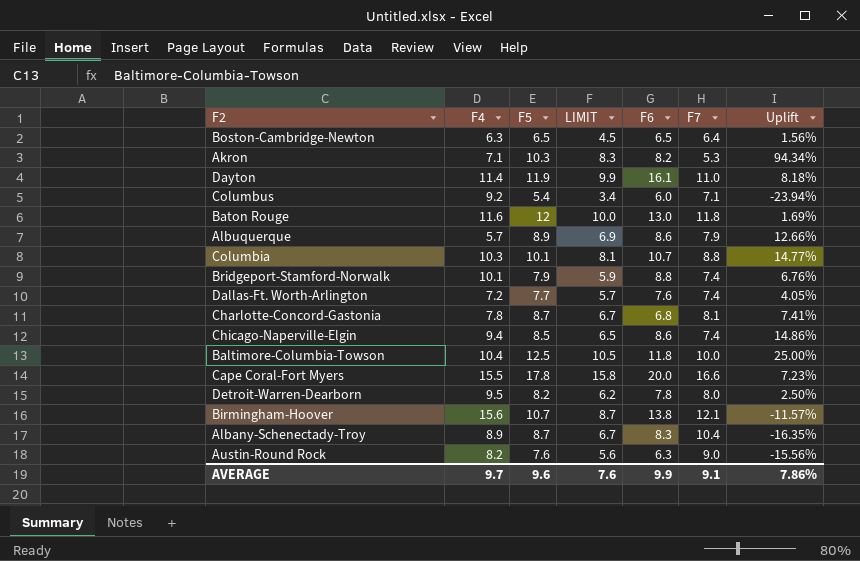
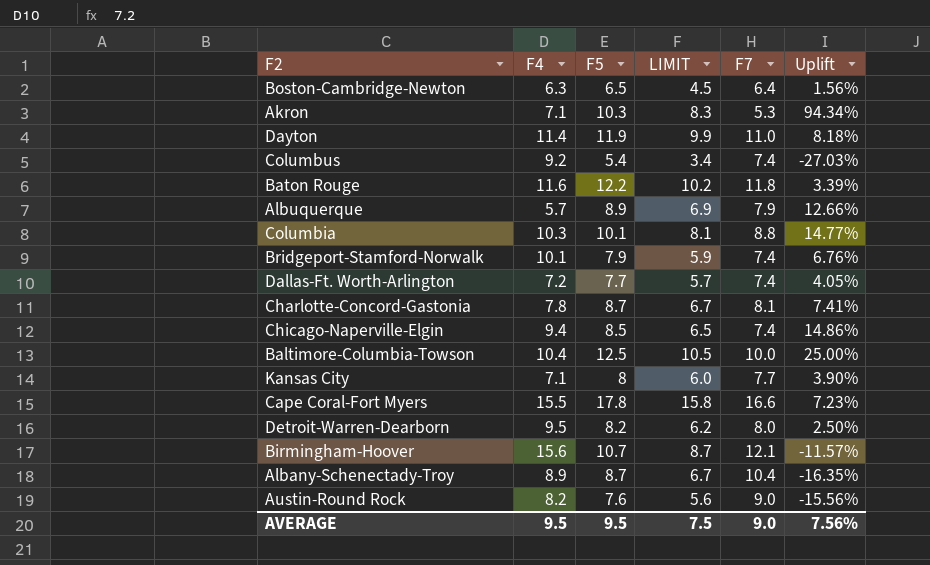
column F6 | position: 5 -> none
Columbus | F7: 7.1 -> 7.4
Columbus | Uplift: -23.94% -> -27.03%
Baton Rouge | F5: 12 -> 12.2
Baton Rouge | LIMIT: 10.0 -> 10.2
Baton Rouge | Uplift: 1.69% -> 3.39%
row Kansas City: none -> 7.1 | 8 | 6.0 | 7.7 | 3.90%
AVERAGE | F4: 9.7 -> 9.5
AVERAGE | F5: 9.6 -> 9.5
AVERAGE | LIMIT: 7.6 -> 7.5
AVERAGE | F7: 9.1 -> 9.0
AVERAGE | Uplift: 7.86% -> 7.56%

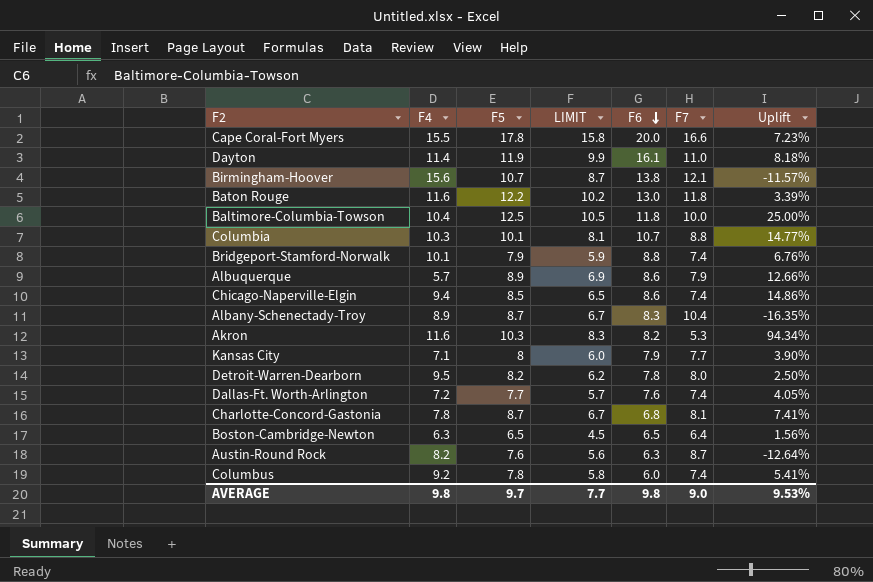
row order: none -> F6 descending
column F6 | position: none -> 5
Akron | F4: 7.1 -> 11.6
Austin-Round Rock | F7: 9.0 -> 8.7
Austin-Round Rock | Uplift: -15.56% -> -12.64%
Columbus | F5: 5.4 -> 7.8
Columbus | LIMIT: 3.4 -> 5.8
Columbus | Uplift: -27.03% -> 5.41%
AVERAGE | F4: 9.5 -> 9.8
AVERAGE | F5: 9.5 -> 9.7
AVERAGE | LIMIT: 7.5 -> 7.7
AVERAGE | Uplift: 7.56% -> 9.53%

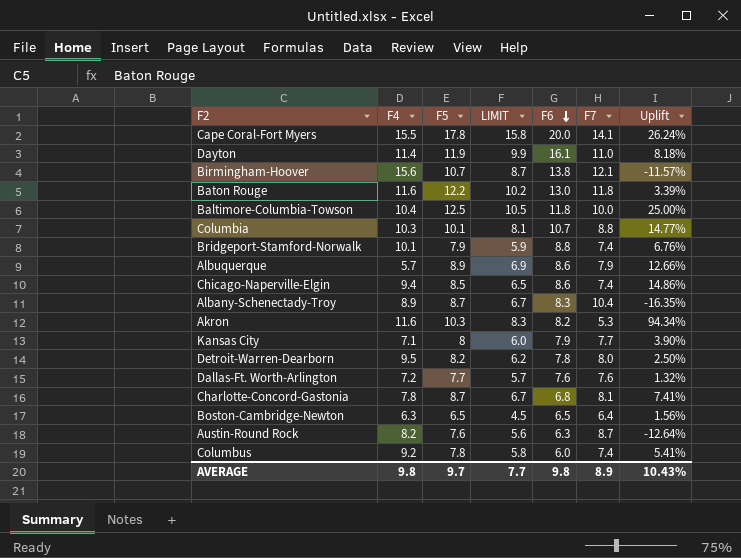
Cape Coral-Fort Myers | F7: 16.6 -> 14.1
Cape Coral-Fort Myers | Uplift: 7.23% -> 26.24%
Dallas-Ft. Worth-Arlington | F7: 7.4 -> 7.6
Dallas-Ft. Worth-Arlington | Uplift: 4.05% -> 1.32%
AVERAGE | F7: 9.0 -> 8.9
AVERAGE | Uplift: 9.53% -> 10.43%

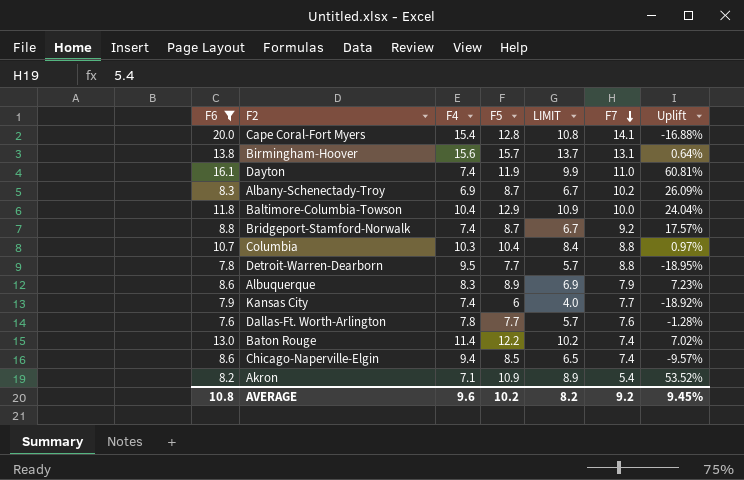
filter: none -> F6 >= 7.6
row order: F6 descending -> F7 descending
column F6 | position: 5 -> 1
column Uplift | formula: ([F5] - [F7]) / [F7] -> ([F5] - [F4]) / [F4]
Cape Coral-Fort Myers | F4: 15.5 -> 15.4
Cape Coral-Fort Myers | F5: 17.8 -> 12.8
Cape Coral-Fort Myers | LIMIT: 15.8 -> 10.8
Birmingham-Hoover | F5: 10.7 -> 15.7
Birmingham-Hoover | LIMIT: 8.7 -> 13.7
Birmingham-Hoover | F7: 12.1 -> 13.1
Dayton | F4: 11.4 -> 7.4
Albany-Schenectady-Troy | F4: 8.9 -> 6.9
Albany-Schenectady-Troy | F7: 10.4 -> 10.2
Baltimore-Columbia-Towson | F5: 12.5 -> 12.9
Baltimore-Columbia-Towson | LIMIT: 10.5 -> 10.9
Bridgeport-Stamford-Norwalk | F4: 10.1 -> 7.4
Bridgeport-Stamford-Norwalk | F5: 7.9 -> 8.7
Bridgeport-Stamford-Norwalk | LIMIT: 5.9 -> 6.7
Bridgeport-Stamford-Norwalk | F7: 7.4 -> 9.2
Columbia | F5: 10.1 -> 10.4
Columbia | LIMIT: 8.1 -> 8.4
Detroit-Warren-Dearborn | F5: 8.2 -> 7.7
Detroit-Warren-Dearborn | LIMIT: 6.2 -> 5.7
Detroit-Warren-Dearborn | F7: 8.0 -> 8.8
Albuquerque | F4: 5.7 -> 8.3
Kansas City | F4: 7.1 -> 7.4
Kansas City | F5: 8 -> 6
Kansas City | LIMIT: 6.0 -> 4.0
Dallas-Ft. Worth-Arlington | F4: 7.2 -> 7.8
Baton Rouge | F4: 11.6 -> 11.4
Baton Rouge | F7: 11.8 -> 7.4
Akron | F4: 11.6 -> 7.1
Akron | F5: 10.3 -> 10.9
Akron | LIMIT: 8.3 -> 8.9
Akron | F7: 5.3 -> 5.4
AVERAGE | F6: 9.8 -> 10.8
AVERAGE | F4: 9.8 -> 9.6
AVERAGE | F5: 9.7 -> 10.2
AVERAGE | LIMIT: 7.7 -> 8.2
AVERAGE | F7: 8.9 -> 9.2
AVERAGE | Uplift: 10.43% -> 9.45%

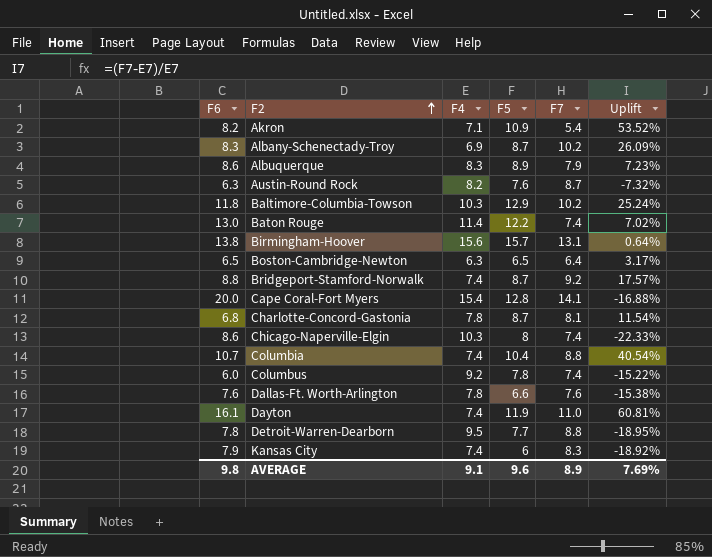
filter: F6 >= 7.6 -> none
row order: F7 descending -> F2 ascending
column LIMIT | formula: [F5] - 2 -> none
Baltimore-Columbia-Towson | F4: 10.4 -> 10.3
Baltimore-Columbia-Towson | F7: 10.0 -> 10.2
Baltimore-Columbia-Towson | Uplift: 24.04% -> 25.24%
Chicago-Naperville-Elgin | F4: 9.4 -> 10.3
Chicago-Naperville-Elgin | F5: 8.5 -> 8
Chicago-Naperville-Elgin | Uplift: -9.57% -> -22.33%
Columbia | F4: 10.3 -> 7.4
Columbia | Uplift: 0.97% -> 40.54%
Dallas-Ft. Worth-Arlington | F5: 7.7 -> 6.6
Dallas-Ft. Worth-Arlington | Uplift: -1.28% -> -15.38%
Kansas City | F7: 7.7 -> 8.3
AVERAGE | F6: 10.8 -> 9.8
AVERAGE | F4: 9.6 -> 9.1
AVERAGE | F5: 10.2 -> 9.6
AVERAGE | F7: 9.2 -> 8.9
AVERAGE | Uplift: 9.45% -> 7.69%

